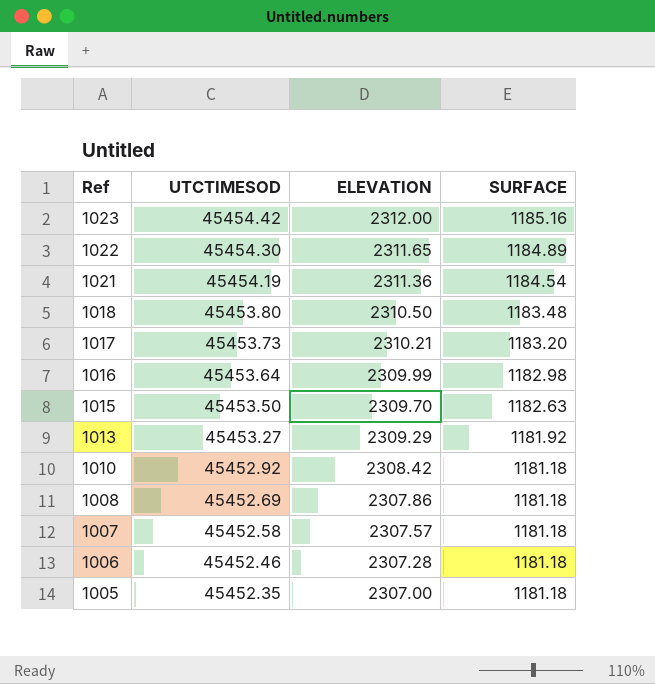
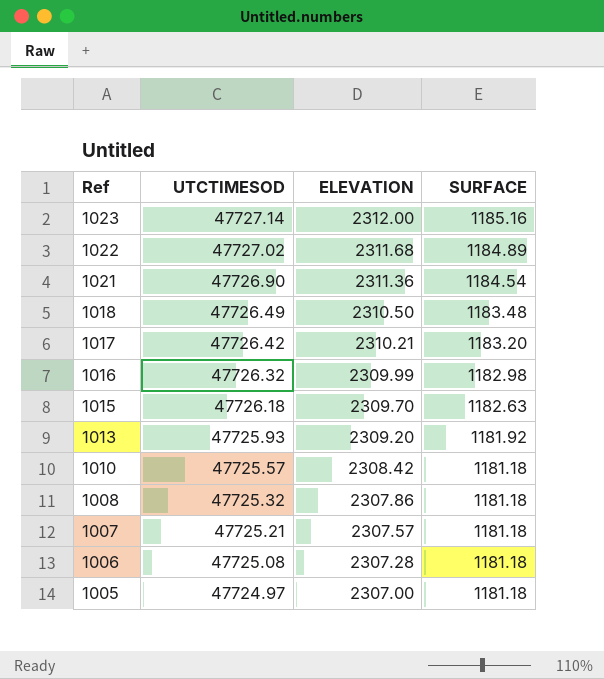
1023 | UTCTIMESOD: 45454.42 -> 47727.14
1022 | UTCTIMESOD: 45454.30 -> 47727.02
1022 | ELEVATION: 2311.65 -> 2311.68
1021 | UTCTIMESOD: 45454.19 -> 47726.90
1018 | UTCTIMESOD: 45453.80 -> 47726.49
1017 | UTCTIMESOD: 45453.73 -> 47726.42
1016 | UTCTIMESOD: 45453.64 -> 47726.32
1015 | UTCTIMESOD: 45453.50 -> 47726.18
1013 | UTCTIMESOD: 45453.27 -> 47725.93
1013 | ELEVATION: 2309.29 -> 2309.20
1010 | UTCTIMESOD: 45452.92 -> 47725.57
1008 | UTCTIMESOD: 45452.69 -> 47725.32
1007 | UTCTIMESOD: 45452.58 -> 47725.21
1006 | UTCTIMESOD: 45452.46 -> 47725.08
1005 | UTCTIMESOD: 45452.35 -> 47724.97

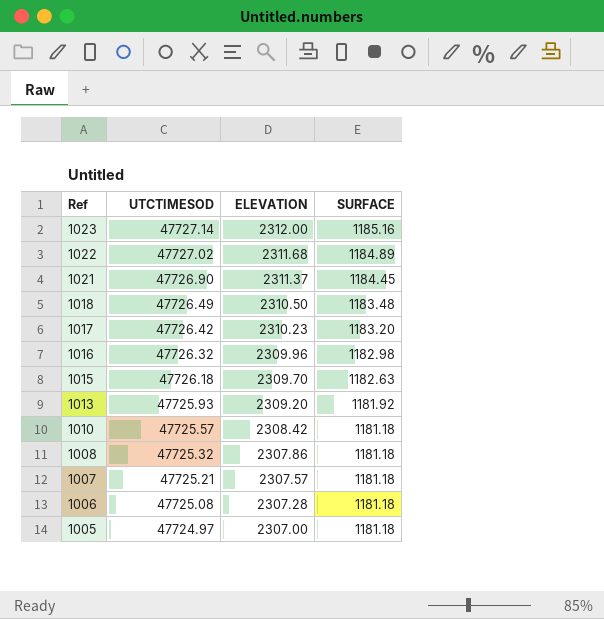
1021 | ELEVATION: 2311.36 -> 2311.37
1021 | SURFACE: 1184.54 -> 1184.45
1017 | ELEVATION: 2310.21 -> 2310.23
1016 | ELEVATION: 2309.99 -> 2309.96

